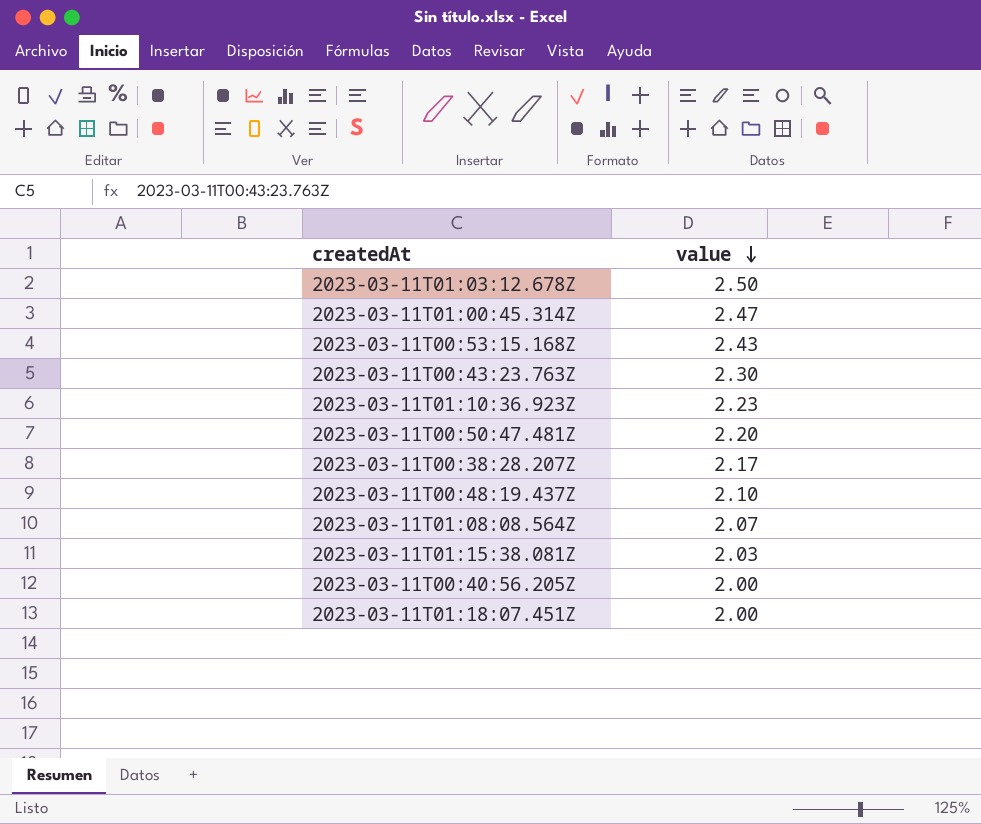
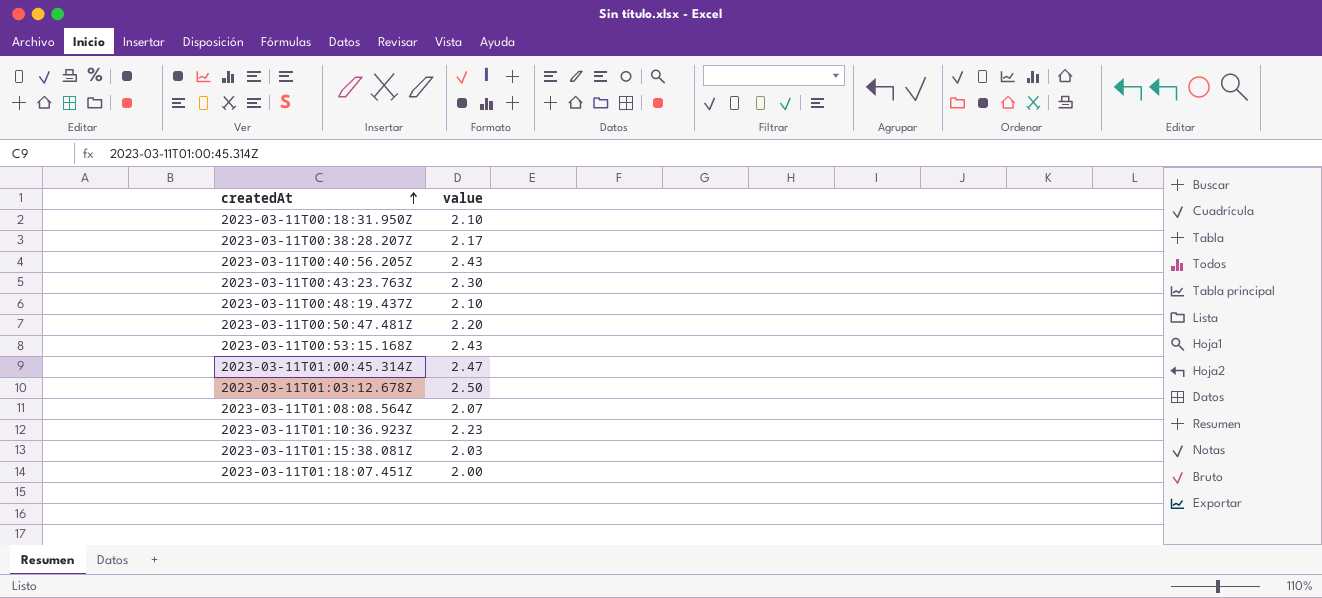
row order: value descending -> createdAt ascending
row 2023-03-11T00:18:31.950Z: none -> 2.10
2023-03-11T00:40:56.205Z | value: 2.00 -> 2.43

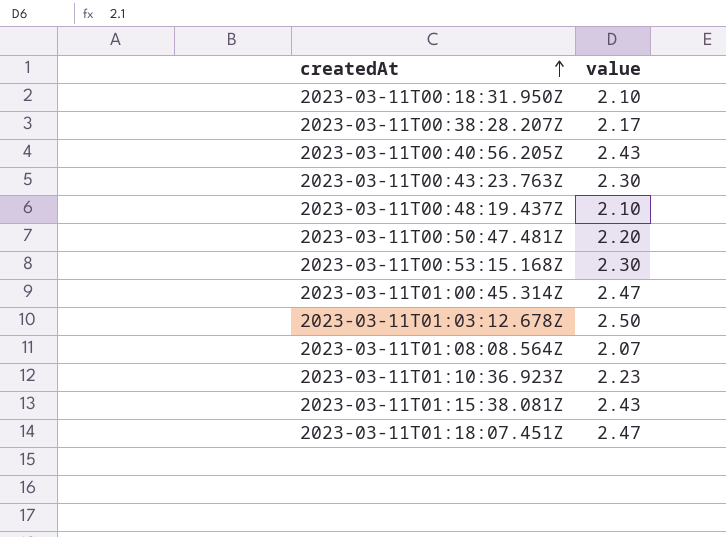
2023-03-11T00:53:15.168Z | value: 2.43 -> 2.30
2023-03-11T01:15:38.081Z | value: 2.03 -> 2.43
2023-03-11T01:18:07.451Z | value: 2.00 -> 2.47

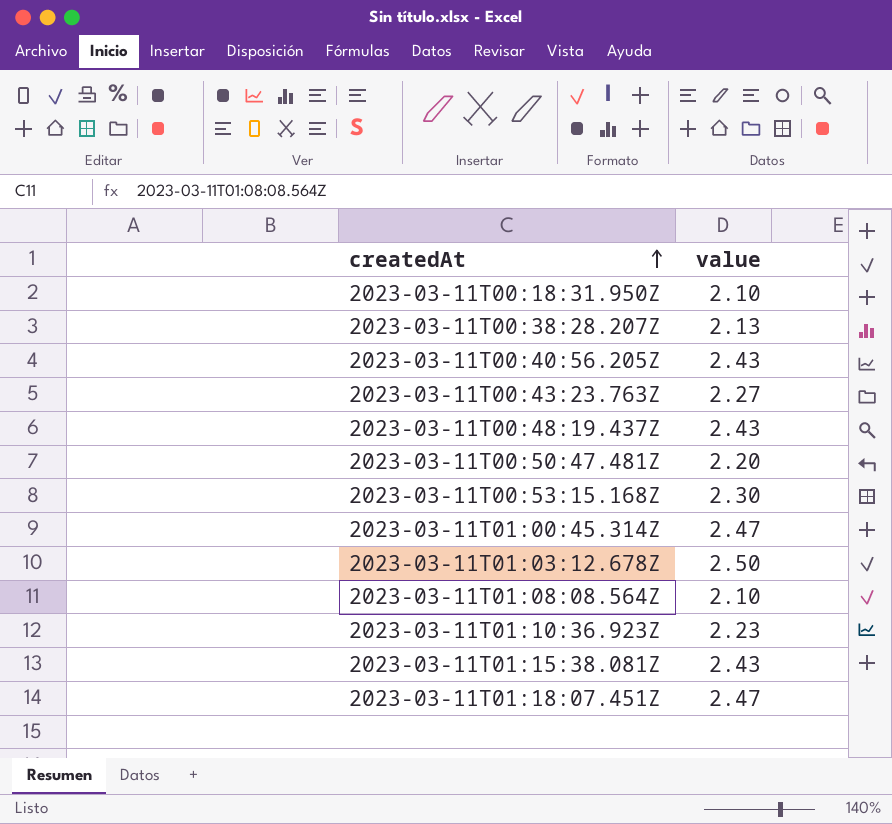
2023-03-11T00:38:28.207Z | value: 2.17 -> 2.13
2023-03-11T00:43:23.763Z | value: 2.30 -> 2.27
2023-03-11T00:48:19.437Z | value: 2.10 -> 2.43
2023-03-11T01:08:08.564Z | value: 2.07 -> 2.10

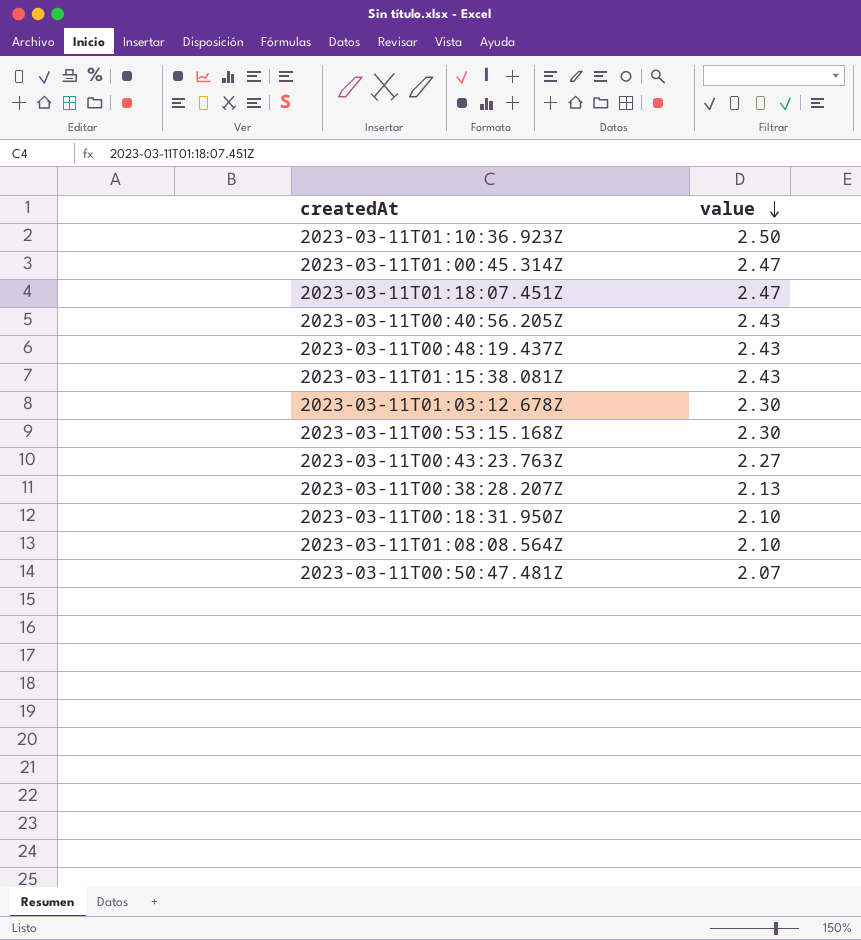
row order: createdAt ascending -> value descending
2023-03-11T01:10:36.923Z | value: 2.23 -> 2.50
2023-03-11T01:03:12.678Z | value: 2.50 -> 2.30
2023-03-11T00:50:47.481Z | value: 2.20 -> 2.07

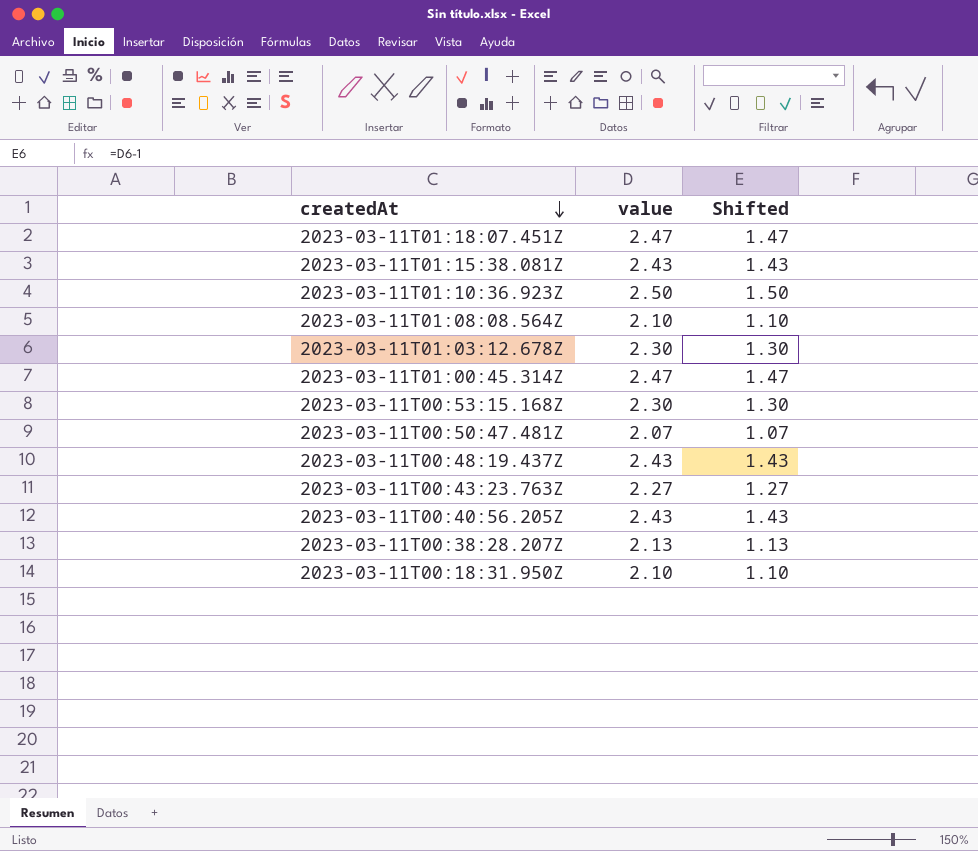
row order: value descending -> createdAt descending
column Shifted | formula: none -> [value] - 1

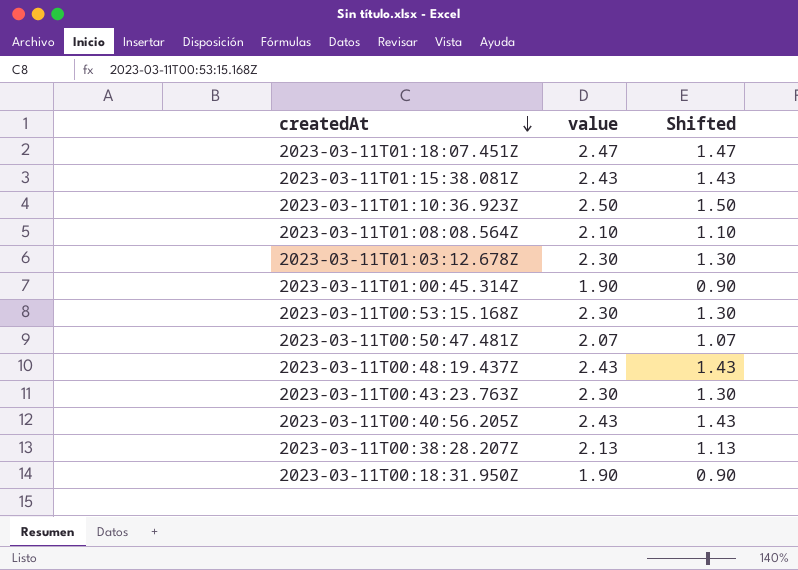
2023-03-11T01:00:45.314Z | value: 2.47 -> 1.90
2023-03-11T01:00:45.314Z | Shifted: 1.47 -> 0.90
2023-03-11T00:43:23.763Z | value: 2.27 -> 2.30
2023-03-11T00:43:23.763Z | Shifted: 1.27 -> 1.30
2023-03-11T00:18:31.950Z | value: 2.10 -> 1.90
2023-03-11T00:18:31.950Z | Shifted: 1.10 -> 0.90

